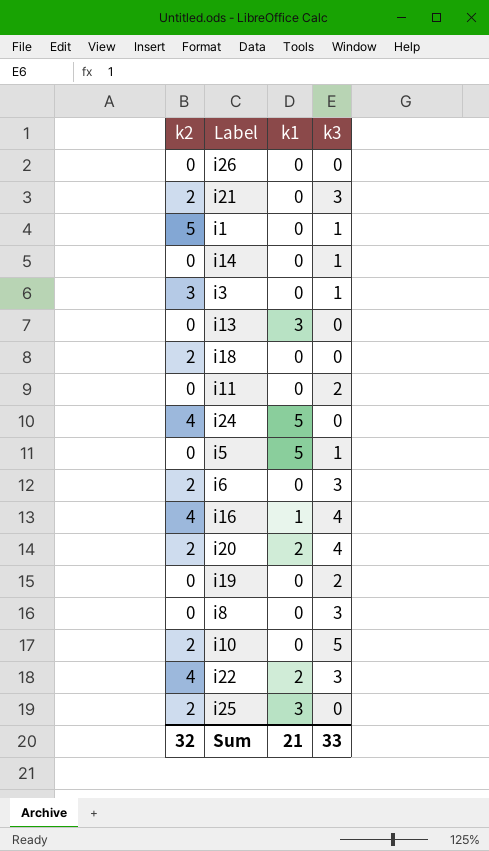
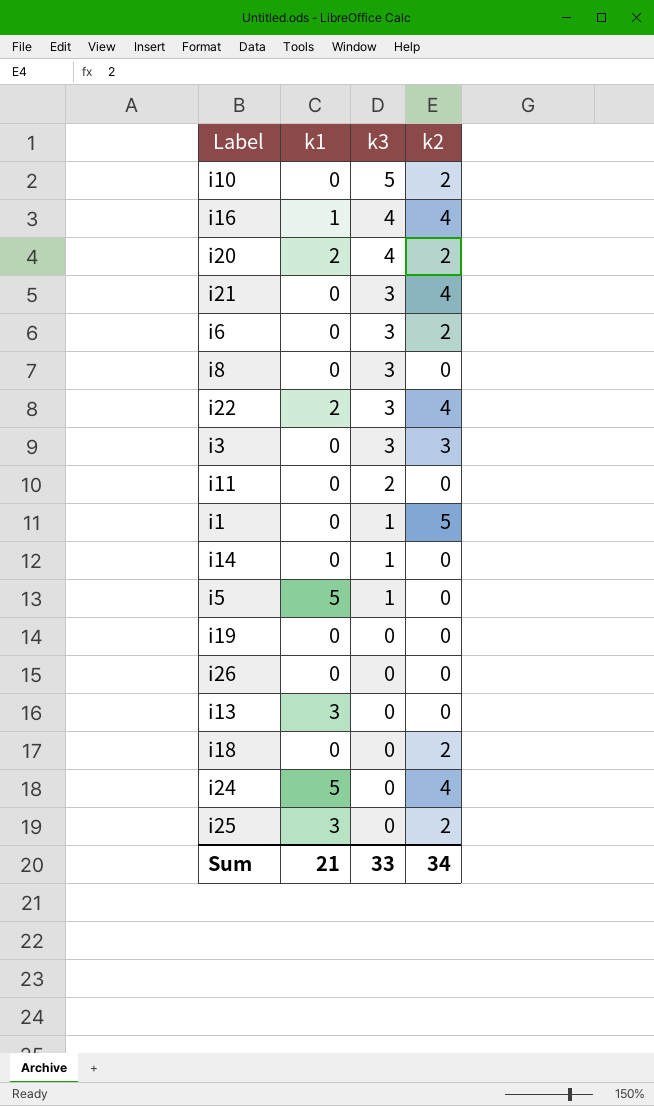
row order: none -> k3 descending
column k2 | position: 1 -> 4
i21 | k2: 2 -> 4
i3 | k3: 1 -> 3
i19 | k3: 2 -> 0
Sum | k2: 32 -> 34

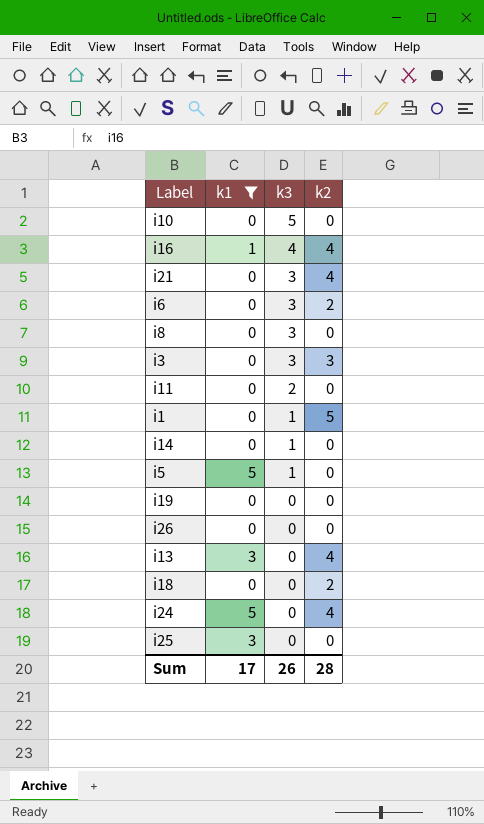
filter: none -> k1 != 2
i10 | k2: 2 -> 0
i13 | k2: 0 -> 4
i25 | k2: 2 -> 0
Sum | k1: 21 -> 17
Sum | k3: 33 -> 26
Sum | k2: 34 -> 28

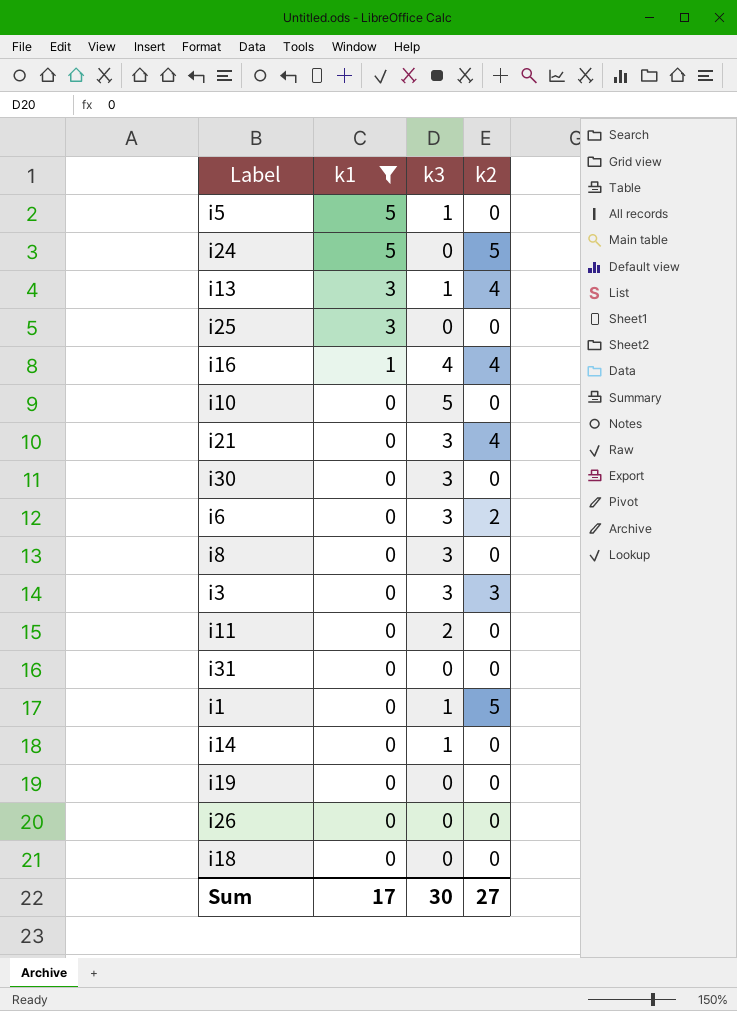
row order: k3 descending -> k1 descending
i24 | k2: 4 -> 5
i13 | k3: 0 -> 1
row i30: none -> 0 | 3 | 0
row i31: none -> 0 | 0 | 0
i18 | k2: 2 -> 0
Sum | k3: 26 -> 30
Sum | k2: 28 -> 27

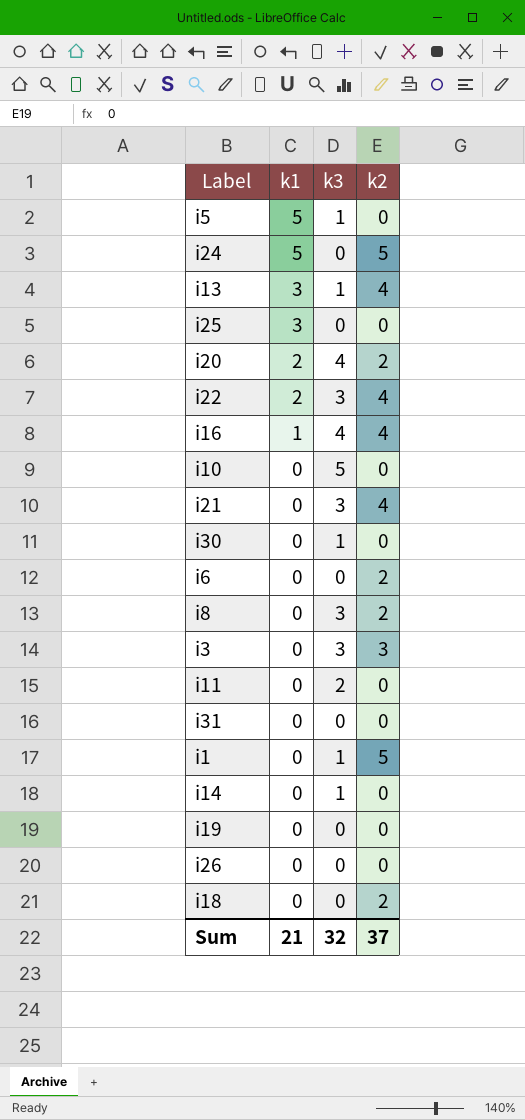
filter: k1 != 2 -> none
i30 | k3: 3 -> 1
i6 | k3: 3 -> 0
i8 | k2: 0 -> 2
i18 | k2: 0 -> 2
Sum | k1: 17 -> 21
Sum | k3: 30 -> 32
Sum | k2: 27 -> 37

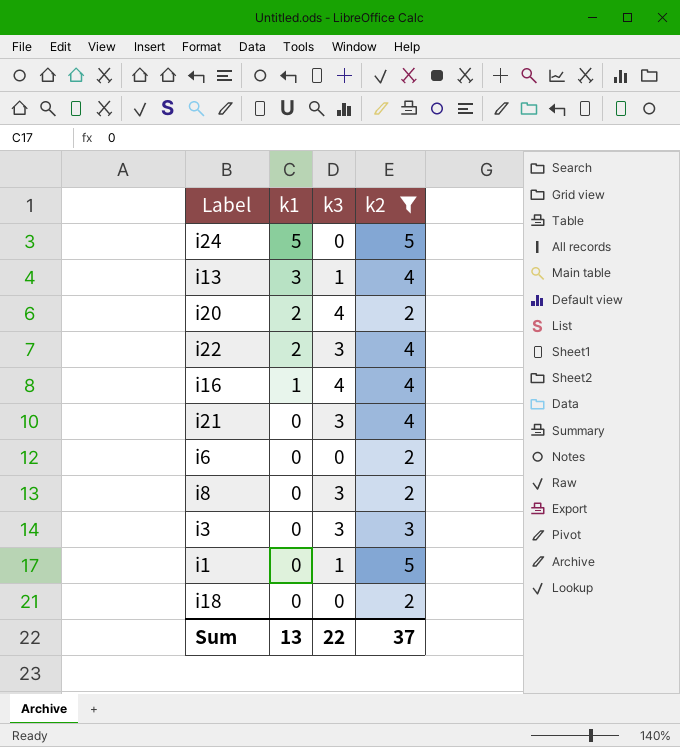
filter: none -> k2 != 0
Sum | k1: 21 -> 13
Sum | k3: 32 -> 22

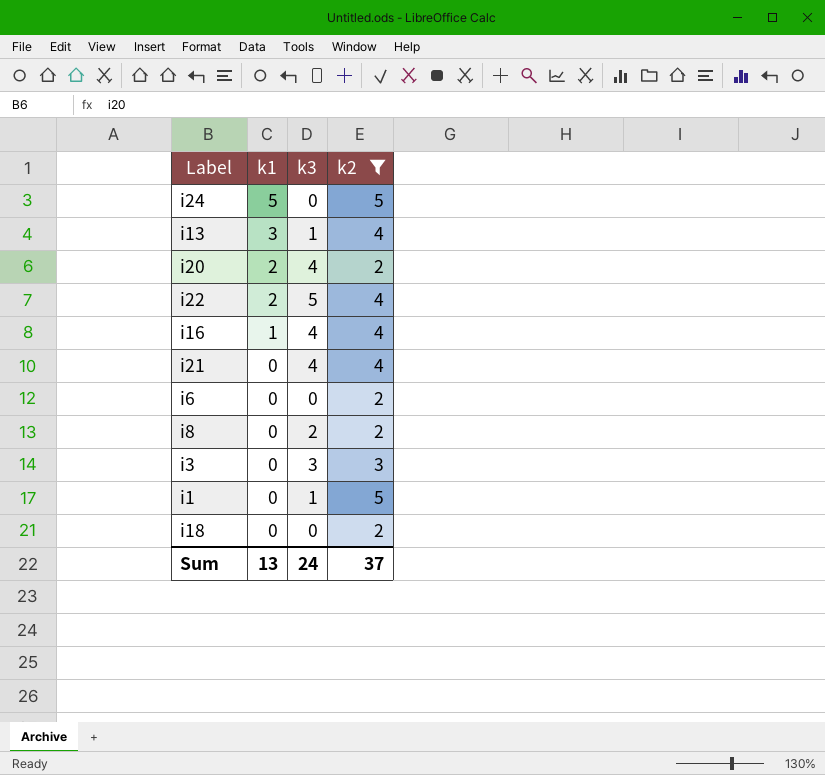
i22 | k3: 3 -> 5
i21 | k3: 3 -> 4
i8 | k3: 3 -> 2
Sum | k3: 22 -> 24

